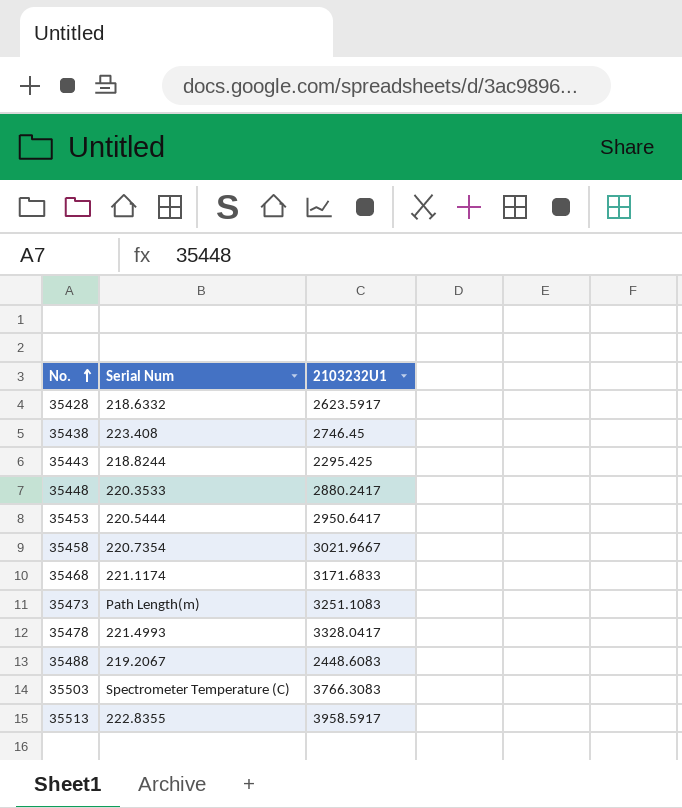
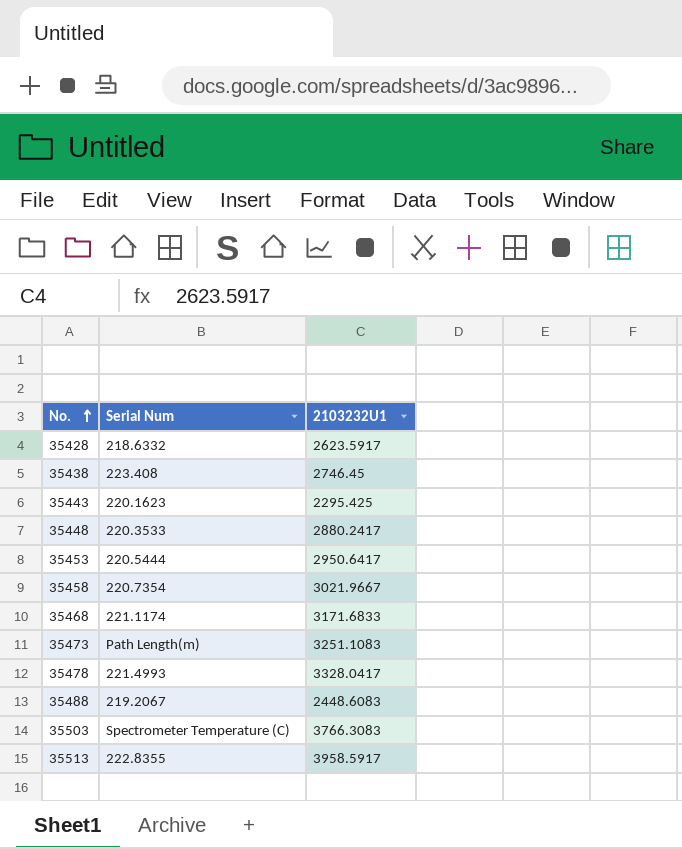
35443 | Serial Num: 218.8244 -> 220.1623

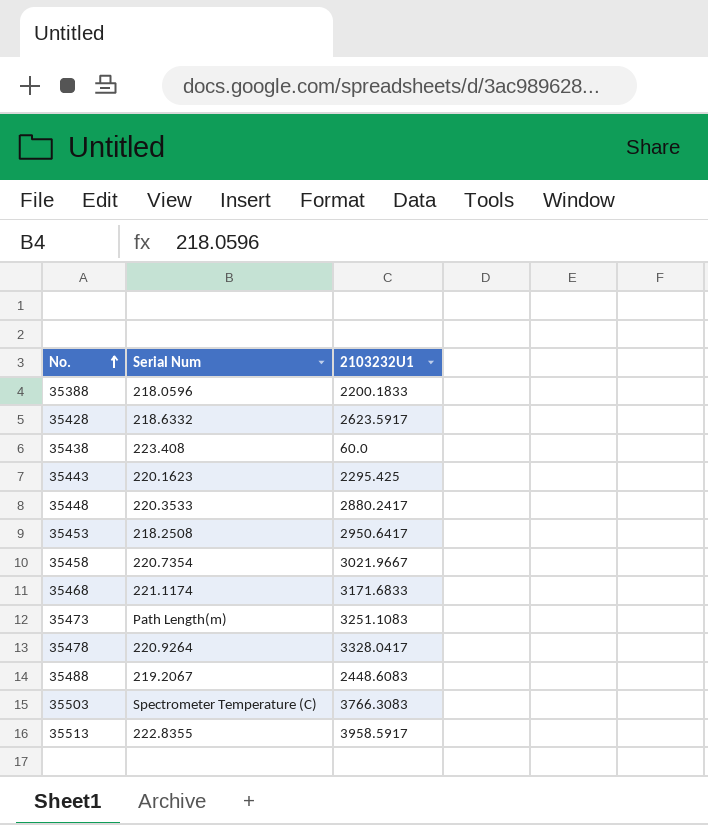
row 35388: none -> 218.0596 | 2200.1833
35438 | 2103232U1: 2746.45 -> 60.0
35453 | Serial Num: 220.5444 -> 218.2508
35478 | Serial Num: 221.4993 -> 220.9264

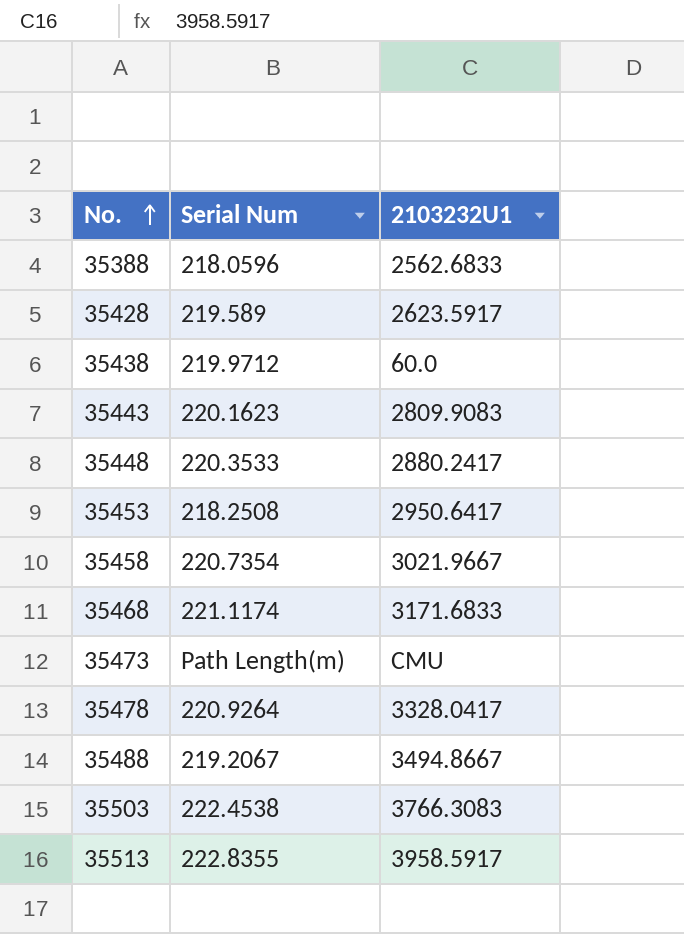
35388 | 2103232U1: 2200.1833 -> 2562.6833
35428 | Serial Num: 218.6332 -> 219.589
35438 | Serial Num: 223.408 -> 219.9712
35443 | 2103232U1: 2295.425 -> 2809.9083
35473 | 2103232U1: 3251.1083 -> CMU
35488 | 2103232U1: 2448.6083 -> 3494.8667
35503 | Serial Num: Spectrometer Temperature (C) -> 222.4538

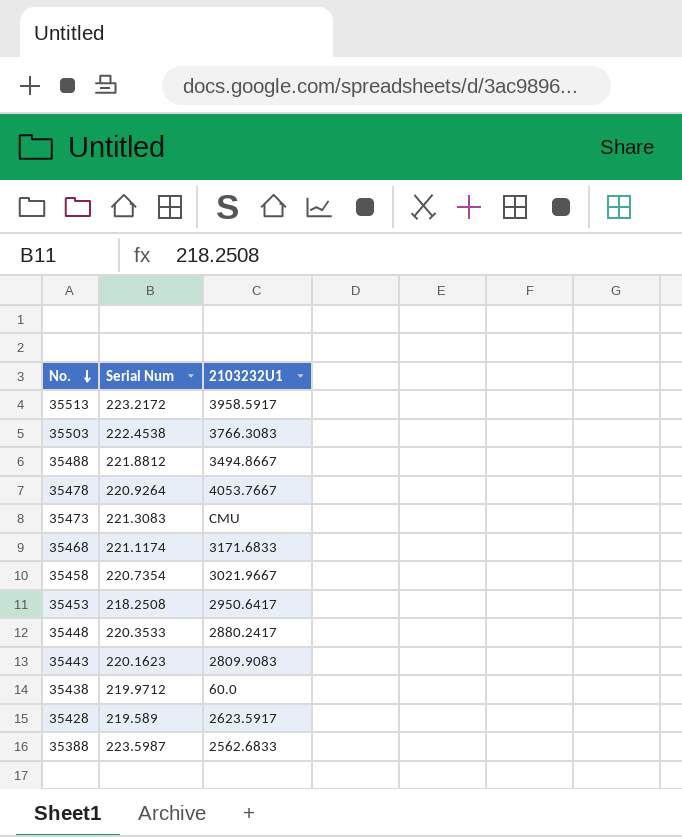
row order: No. ascending -> No. descending
35513 | Serial Num: 222.8355 -> 223.2172
35488 | Serial Num: 219.2067 -> 221.8812
35478 | 2103232U1: 3328.0417 -> 4053.7667
35473 | Serial Num: Path Length(m) -> 221.3083
35388 | Serial Num: 218.0596 -> 223.5987

